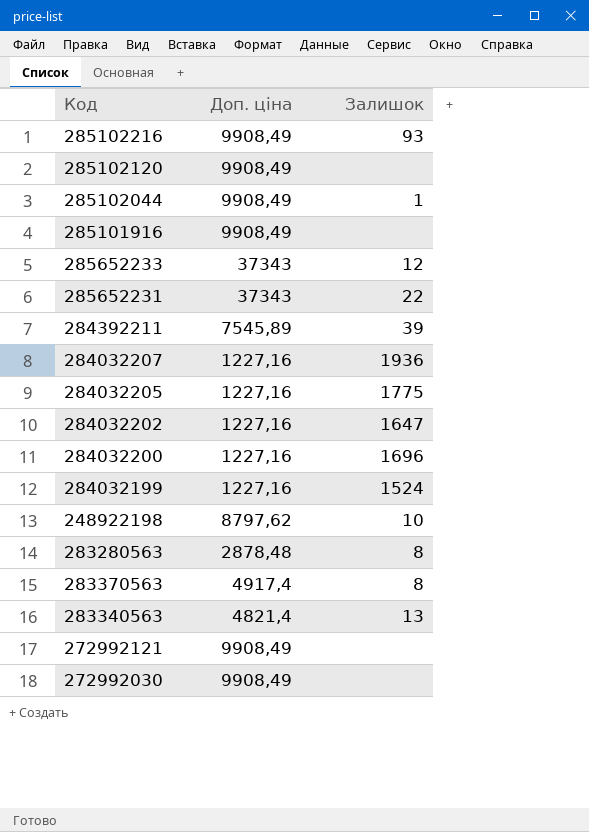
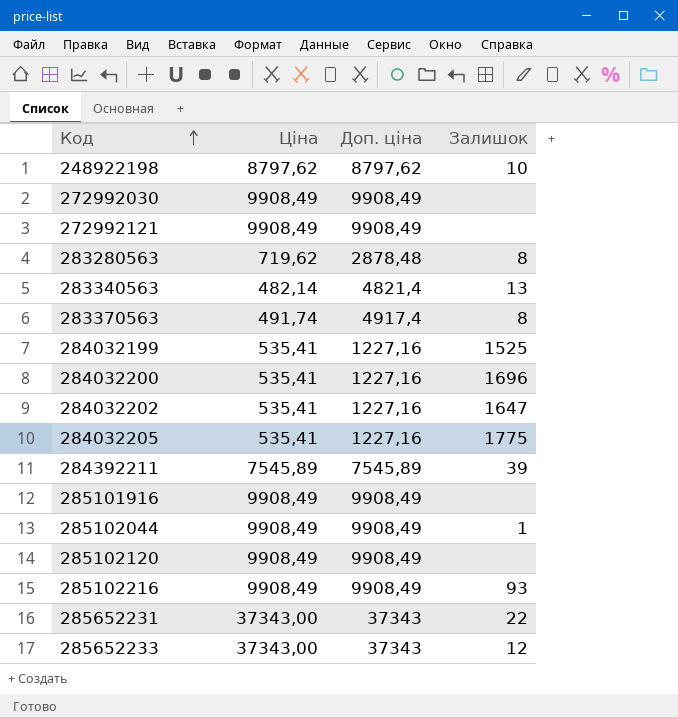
row order: none -> Код ascending
column Ціна | position: none -> 2
row 284032207: 1227,16 | 1936 -> none
284032199 | Залишок: 1524 -> 1525

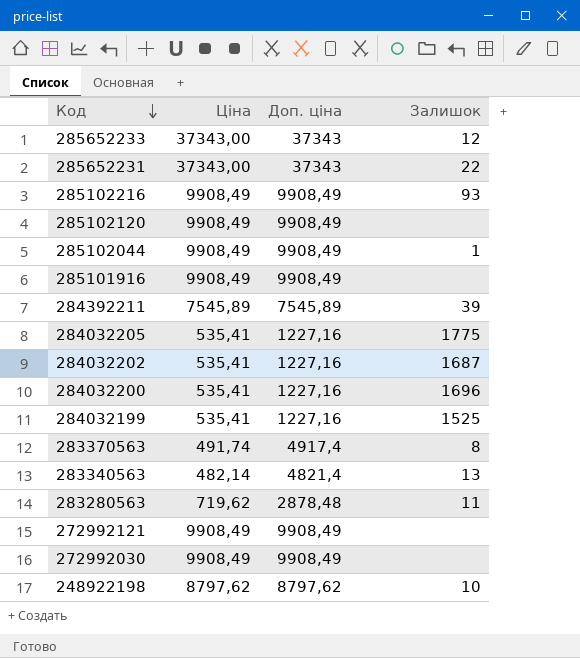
row order: Код ascending -> Код descending
284032202 | Залишок: 1647 -> 1687
283280563 | Залишок: 8 -> 11

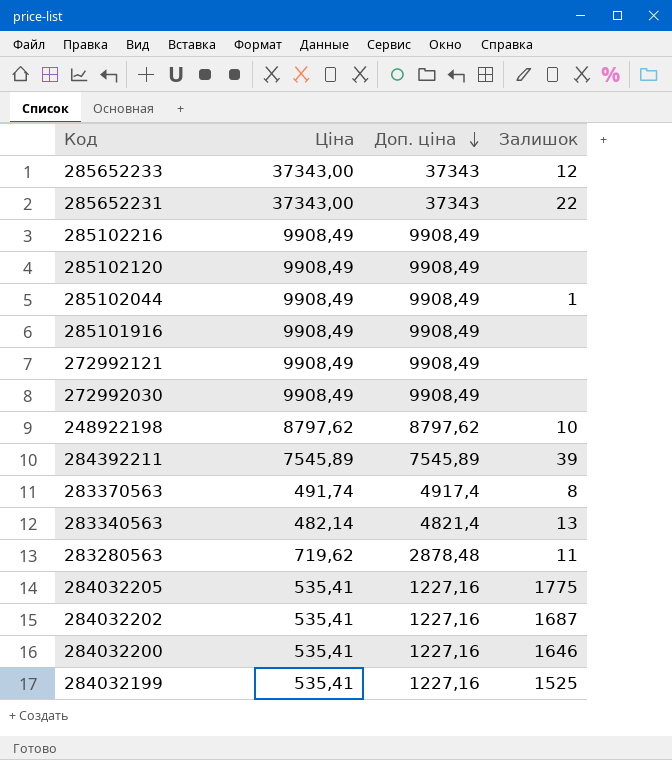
row order: Код descending -> Доп. ціна descending
285102216 | Залишок: 93 -> none
284032200 | Залишок: 1696 -> 1646

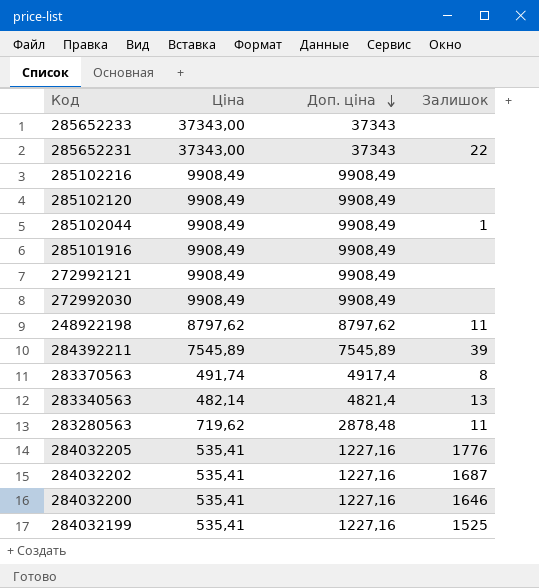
285652233 | Залишок: 12 -> none
248922198 | Залишок: 10 -> 11
284032205 | Залишок: 1775 -> 1776

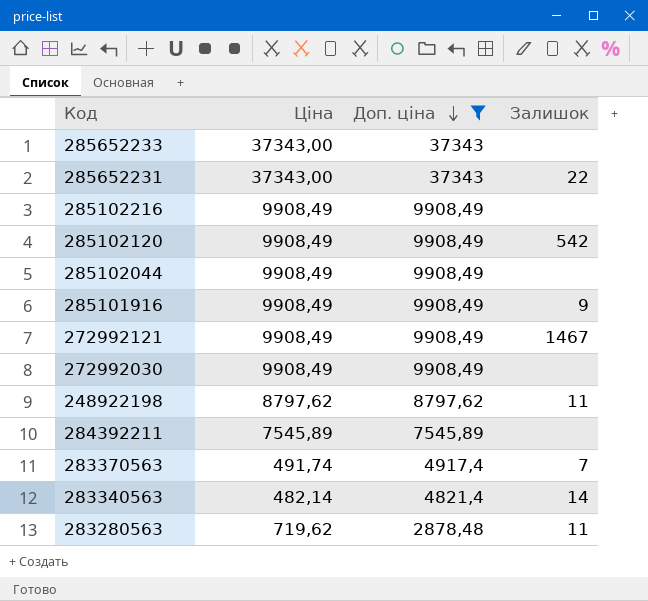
filter: none -> Доп. ціна != 1227,16
285102120 | Залишок: none -> 542
285102044 | Залишок: 1 -> none
285101916 | Залишок: none -> 9
272992121 | Залишок: none -> 1467
284392211 | Залишок: 39 -> none
283370563 | Залишок: 8 -> 7
283340563 | Залишок: 13 -> 14

